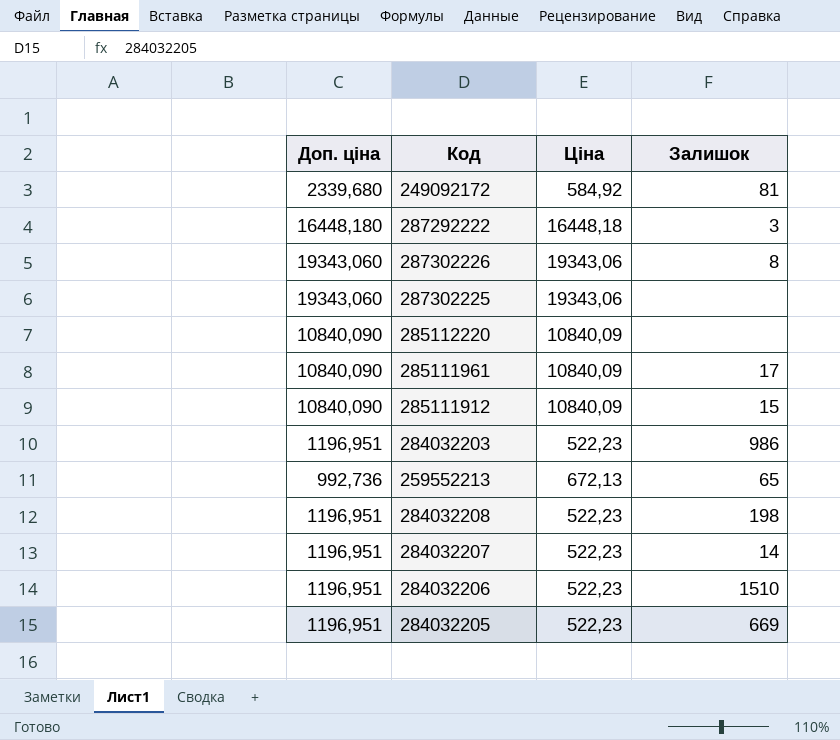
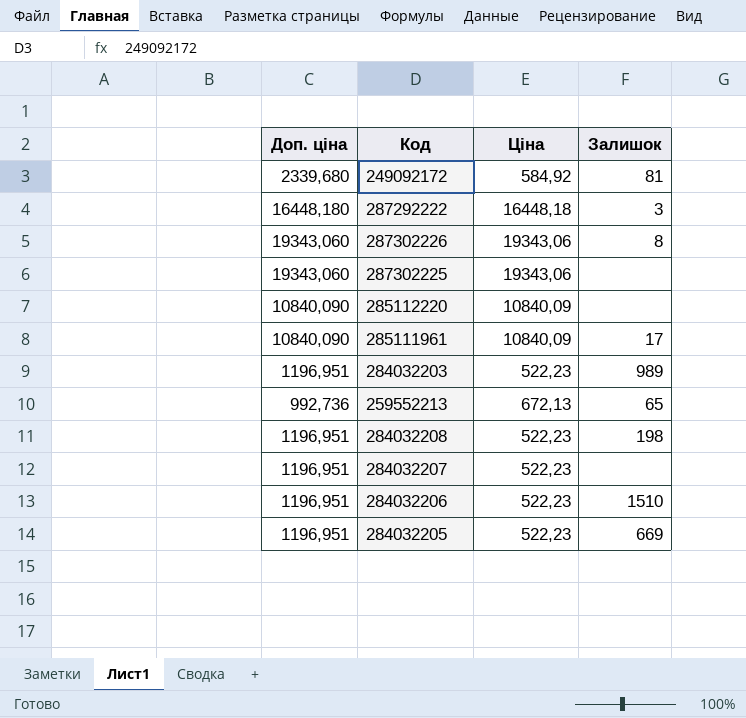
row 285111912: 10840,090 | 10840,09 | 15 -> none
284032203 | Залишок: 986 -> 989
284032207 | Залишок: 14 -> none

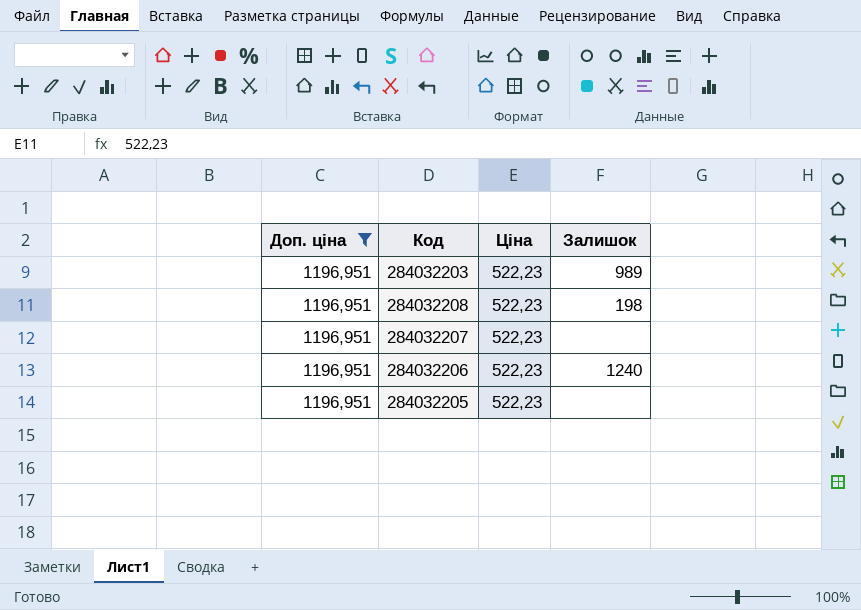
filter: none -> Доп. ціна = 1196,951
284032206 | Залишок: 1510 -> 1240
284032205 | Залишок: 669 -> none

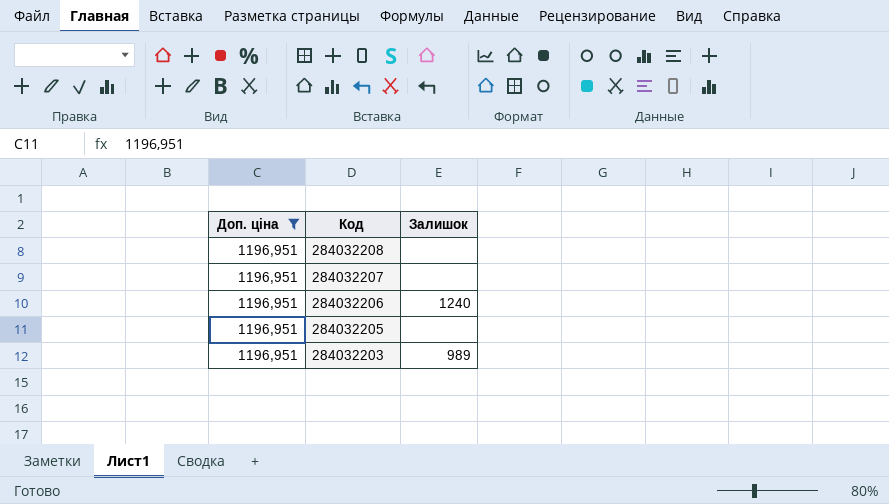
row order: none -> Код descending
column Ціна | position: 3 -> none
284032208 | Залишок: 198 -> none

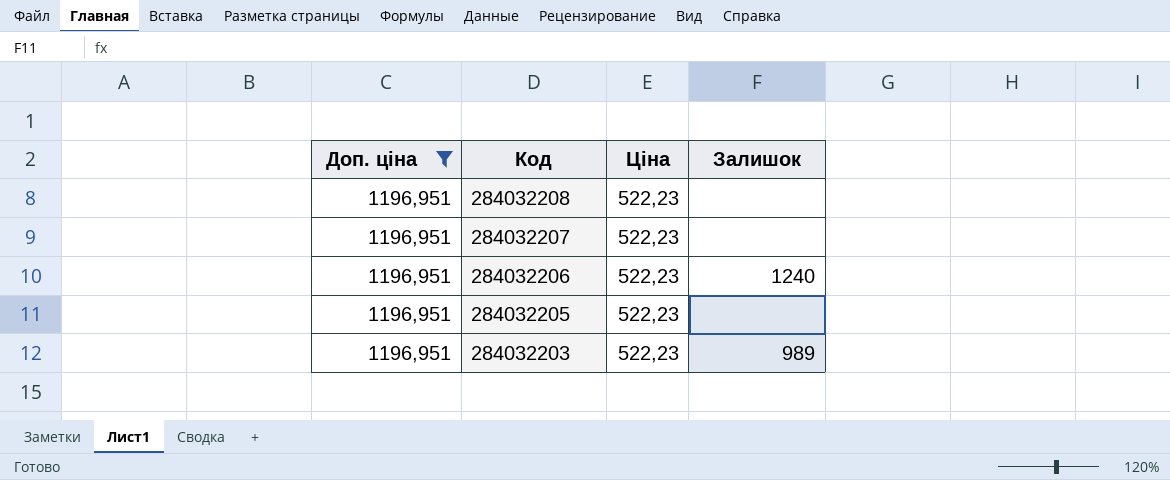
column Ціна | position: none -> 3

